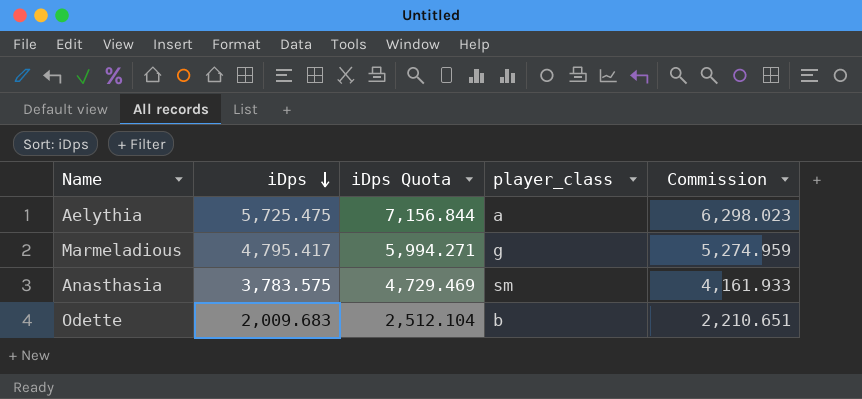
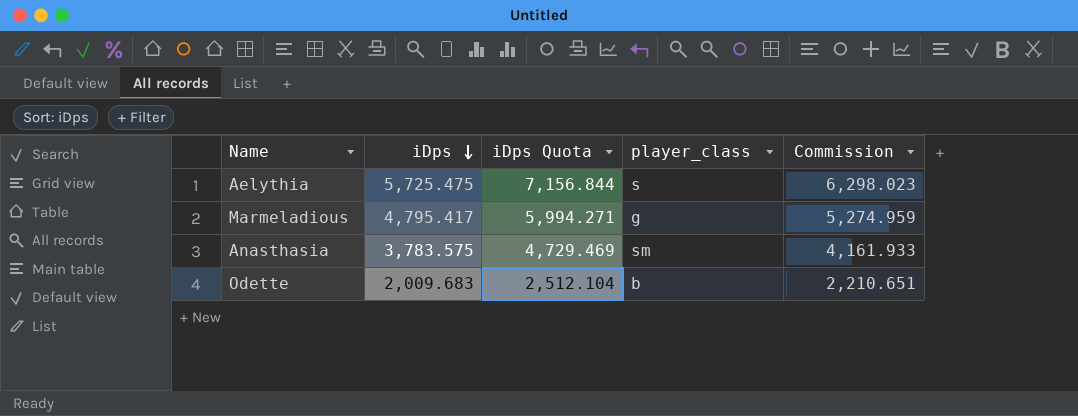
Aelythia | player_class: a -> s

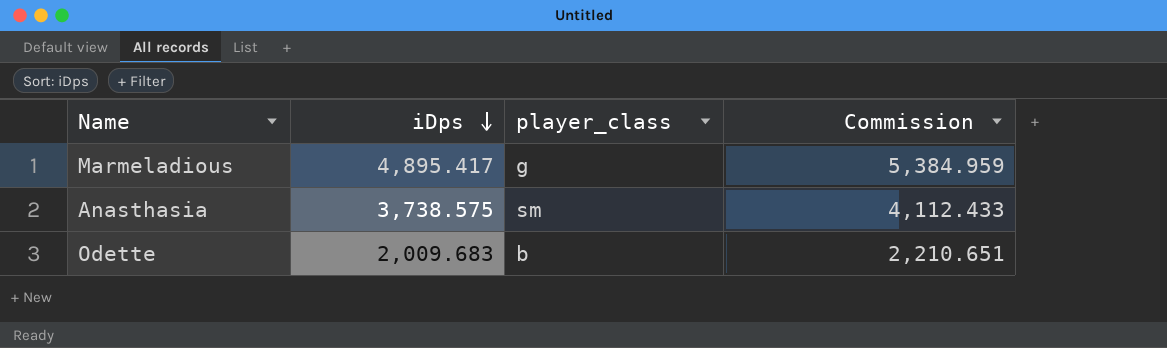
column iDps Quota | formula: [iDps] * 1.25 -> none
row Aelythia: 5,725.475 | 7,156.844 | s | 6,298.023 -> none
Marmeladious | iDps: 4,795.417 -> 4,895.417
Marmeladious | Commission: 5,274.959 -> 5,384.959
Anasthasia | iDps: 3,783.575 -> 3,738.575
Anasthasia | Commission: 4,161.933 -> 4,112.433

